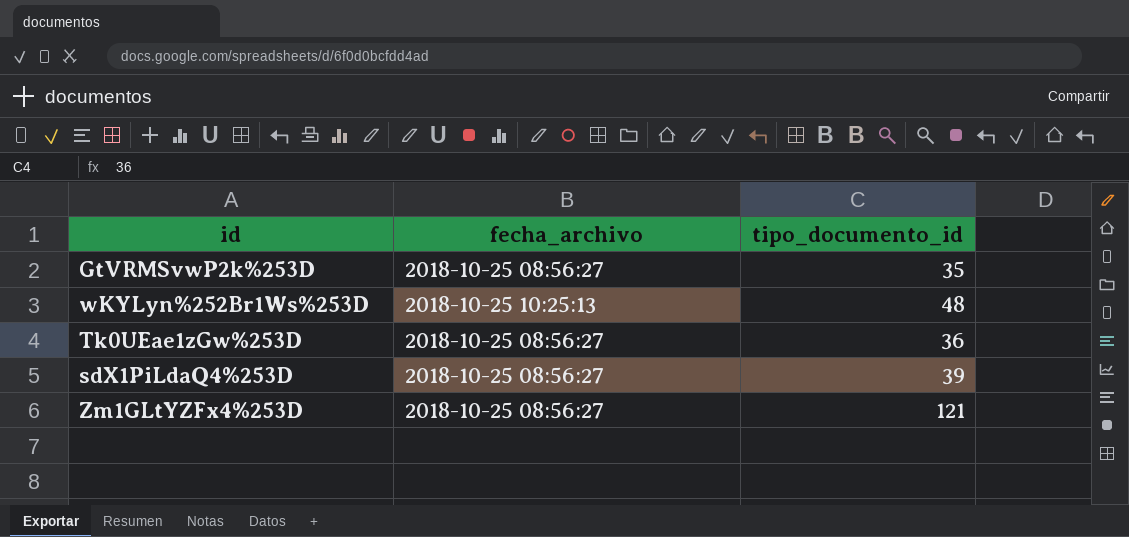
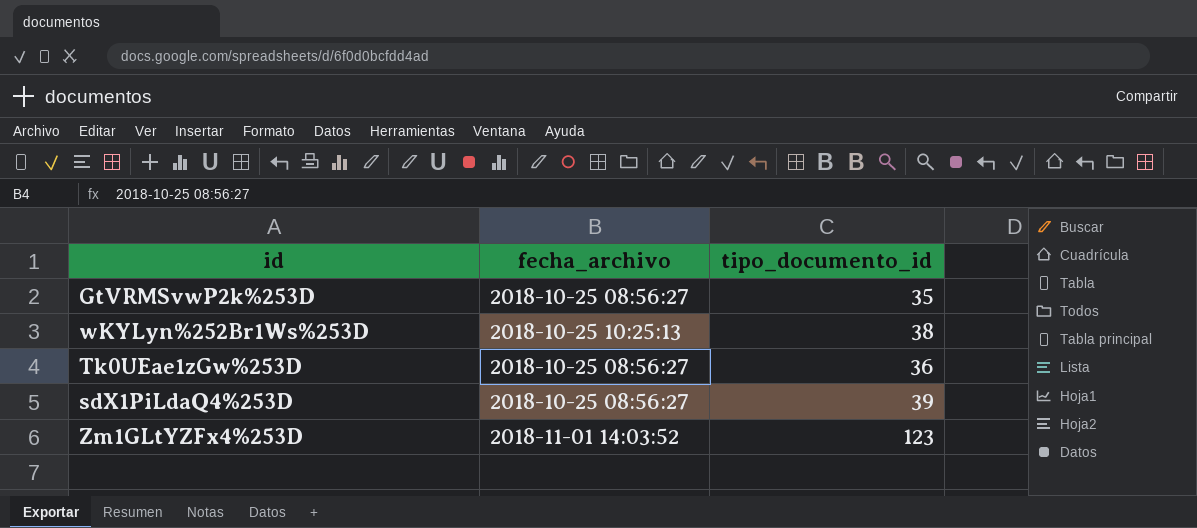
wKYLyn%252Br1Ws%253D | tipo_documento_id: 48 -> 38
Zm1GLtYZFx4%253D | fecha_archivo: 2018-10-25 08:56:27 -> 2018-11-01 14:03:52
Zm1GLtYZFx4%253D | tipo_documento_id: 121 -> 123

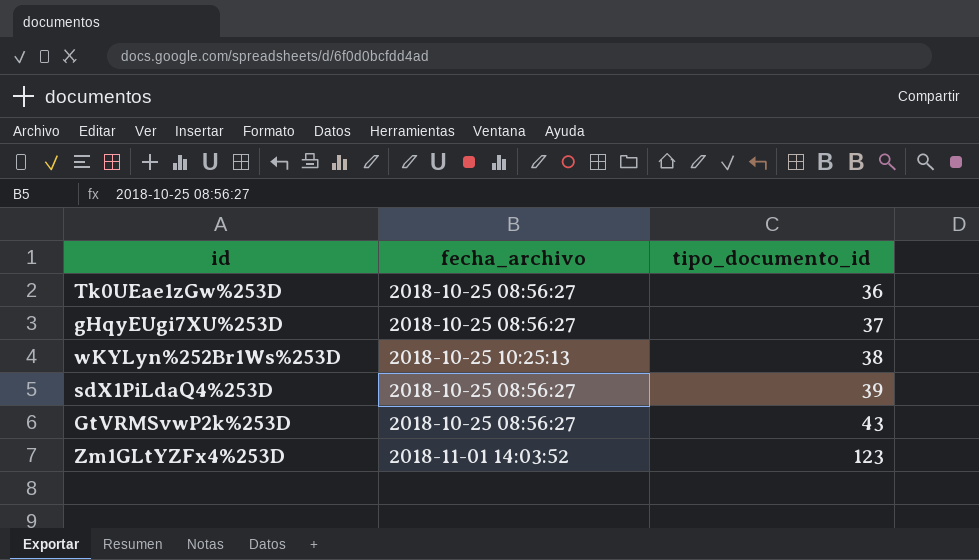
row order: none -> tipo_documento_id ascending
row gHqyEUgi7XU%253D: none -> 2018-10-25 08:56:27 | 37
GtVRMSvwP2k%253D | tipo_documento_id: 35 -> 43

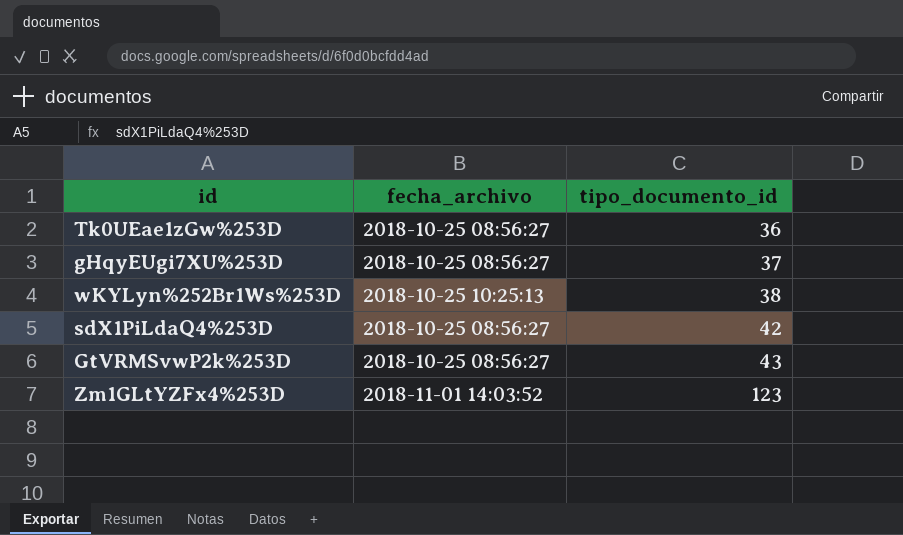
sdX1PiLdaQ4%253D | tipo_documento_id: 39 -> 42

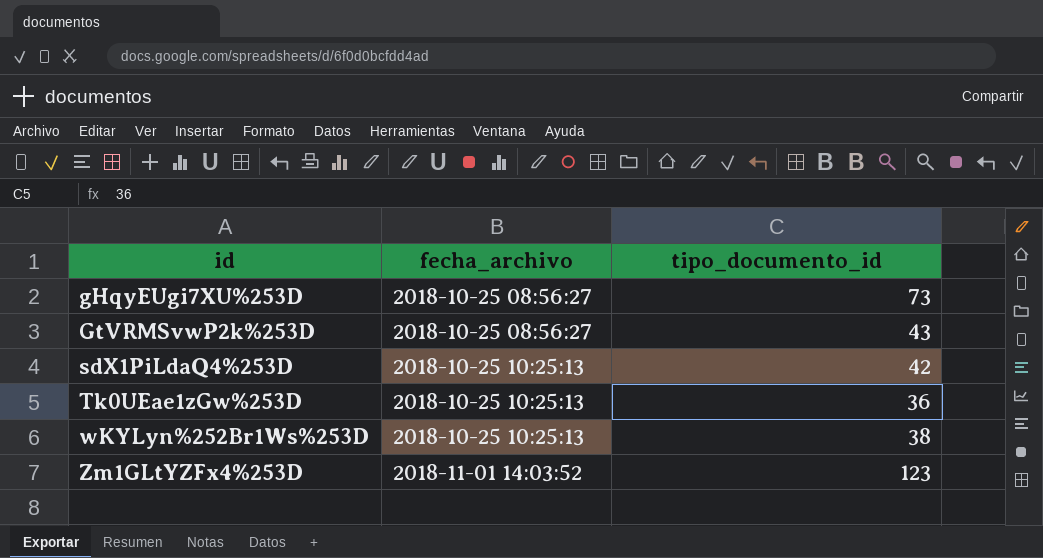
row order: tipo_documento_id ascending -> id ascending
gHqyEUgi7XU%253D | tipo_documento_id: 37 -> 73
sdX1PiLdaQ4%253D | fecha_archivo: 2018-10-25 08:56:27 -> 2018-10-25 10:25:13
Tk0UEae1zGw%253D | fecha_archivo: 2018-10-25 08:56:27 -> 2018-10-25 10:25:13

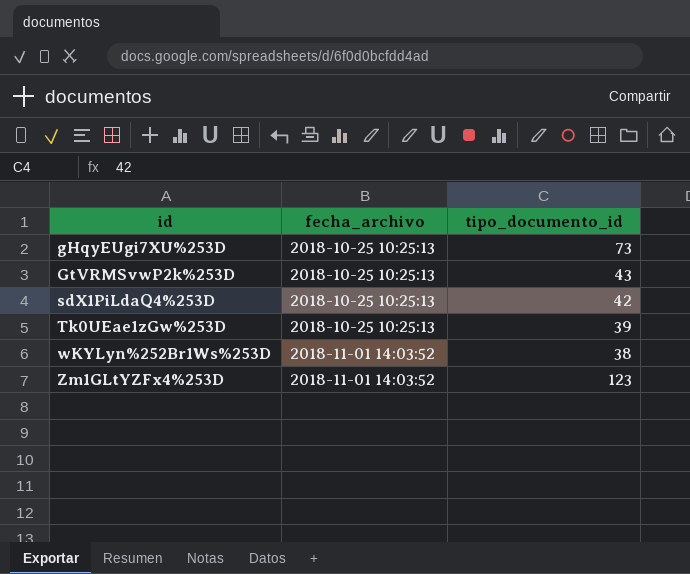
gHqyEUgi7XU%253D | fecha_archivo: 2018-10-25 08:56:27 -> 2018-10-25 10:25:13
GtVRMSvwP2k%253D | fecha_archivo: 2018-10-25 08:56:27 -> 2018-10-25 10:25:13
Tk0UEae1zGw%253D | tipo_documento_id: 36 -> 39
wKYLyn%252Br1Ws%253D | fecha_archivo: 2018-10-25 10:25:13 -> 2018-11-01 14:03:52

